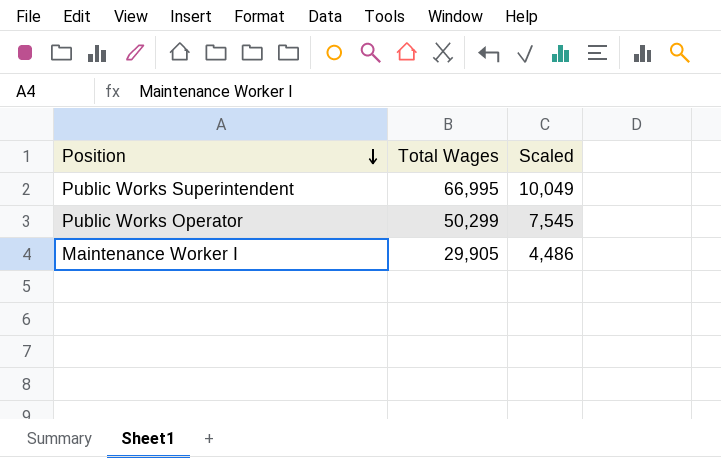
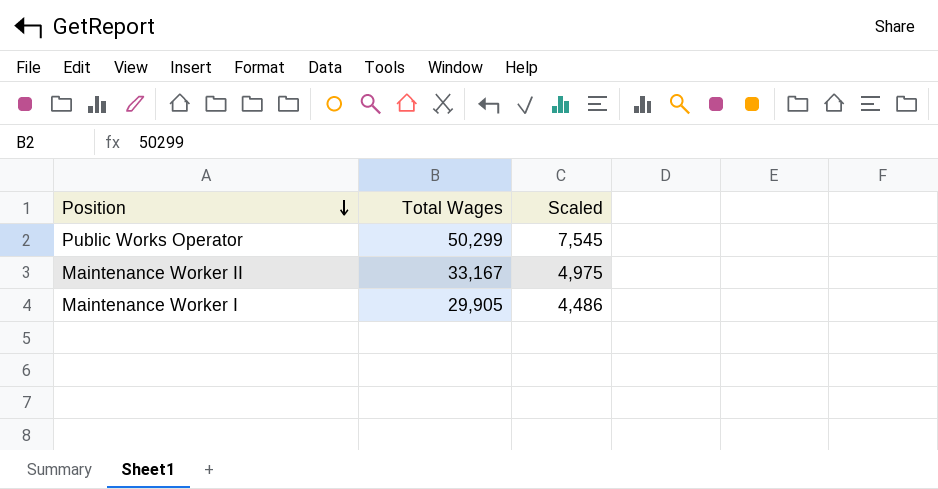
row Public Works Superintendent: 66,995 | 10,049 -> none
row Maintenance Worker II: none -> 33,167 | 4,975

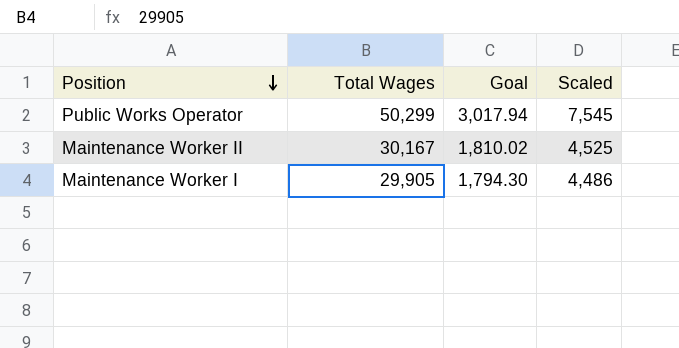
column Goal | formula: none -> [Total Wages] * 0.06
Maintenance Worker II | Total Wages: 33,167 -> 30,167
Maintenance Worker II | Scaled: 4,975 -> 4,525

